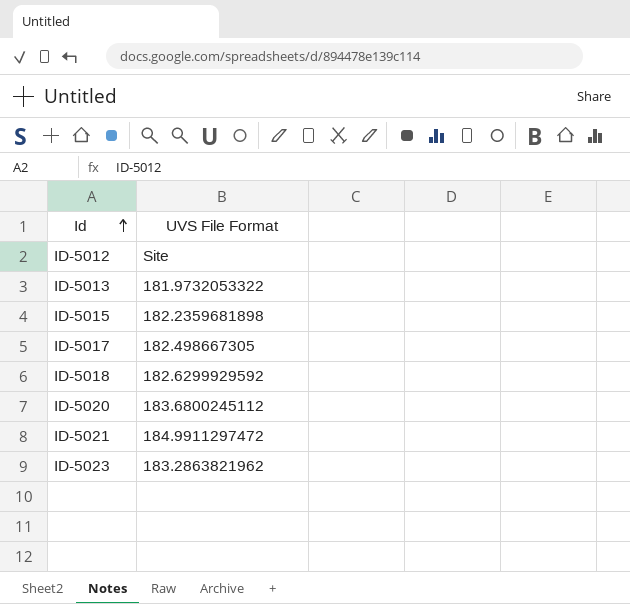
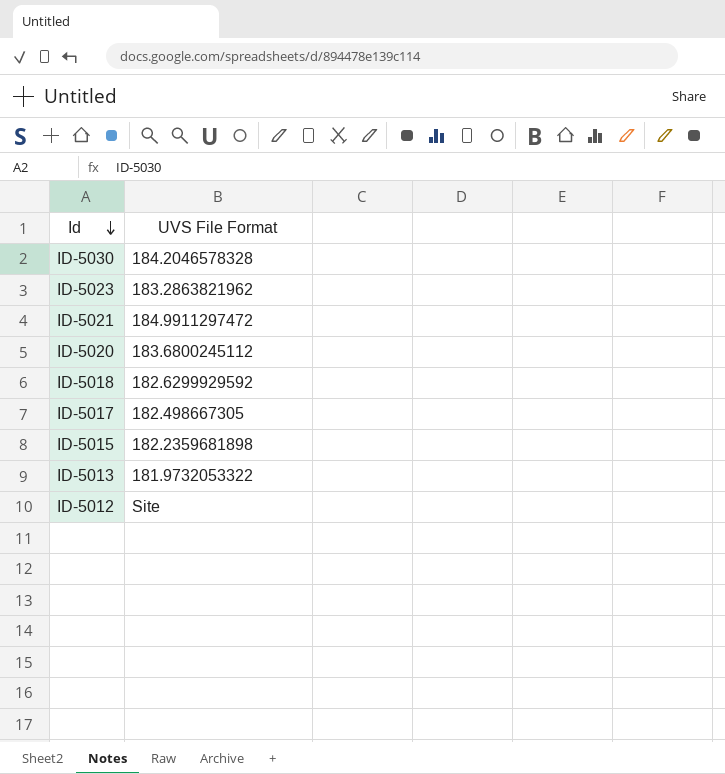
row order: Id ascending -> Id descending
row ID-5030: none -> 184.2046578328

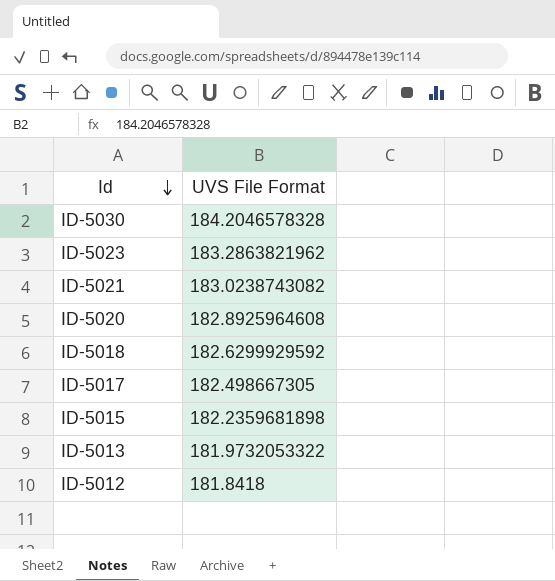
ID-5021 | UVS File Format: 184.9911297472 -> 183.0238743082
ID-5020 | UVS File Format: 183.6800245112 -> 182.8925964608
ID-5012 | UVS File Format: Site -> 181.8418

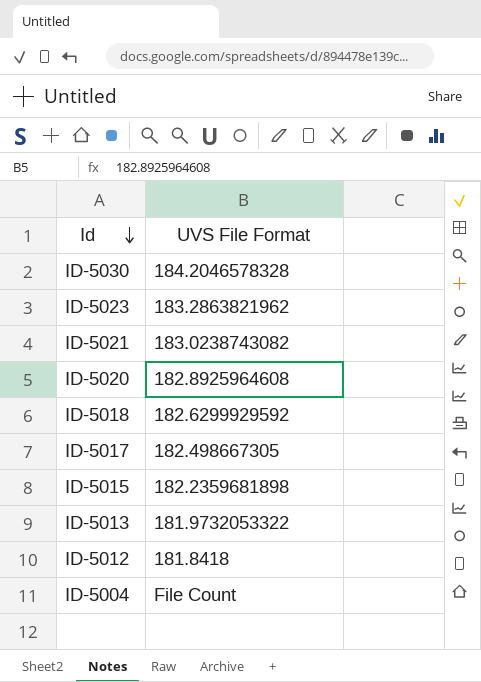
row ID-5004: none -> File Count

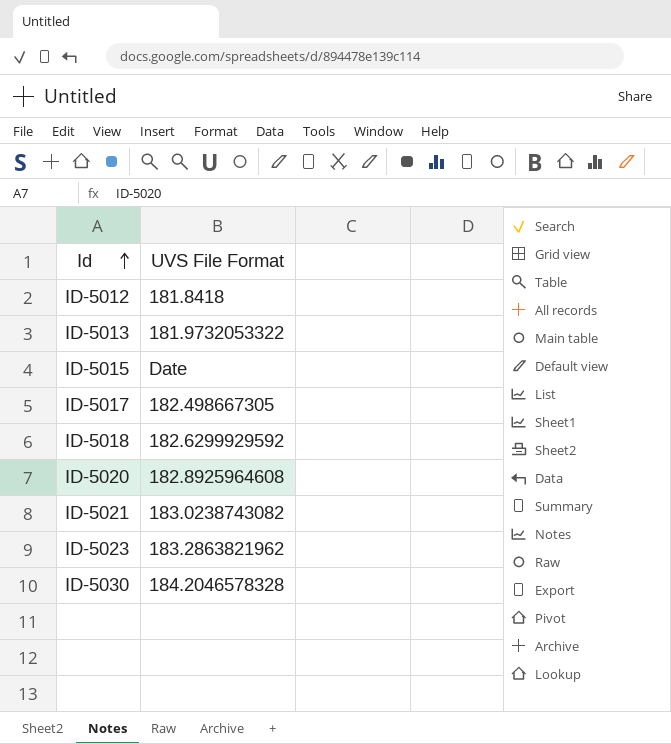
row order: Id descending -> Id ascending
row ID-5004: File Count -> none
ID-5015 | UVS File Format: 182.2359681898 -> Date

